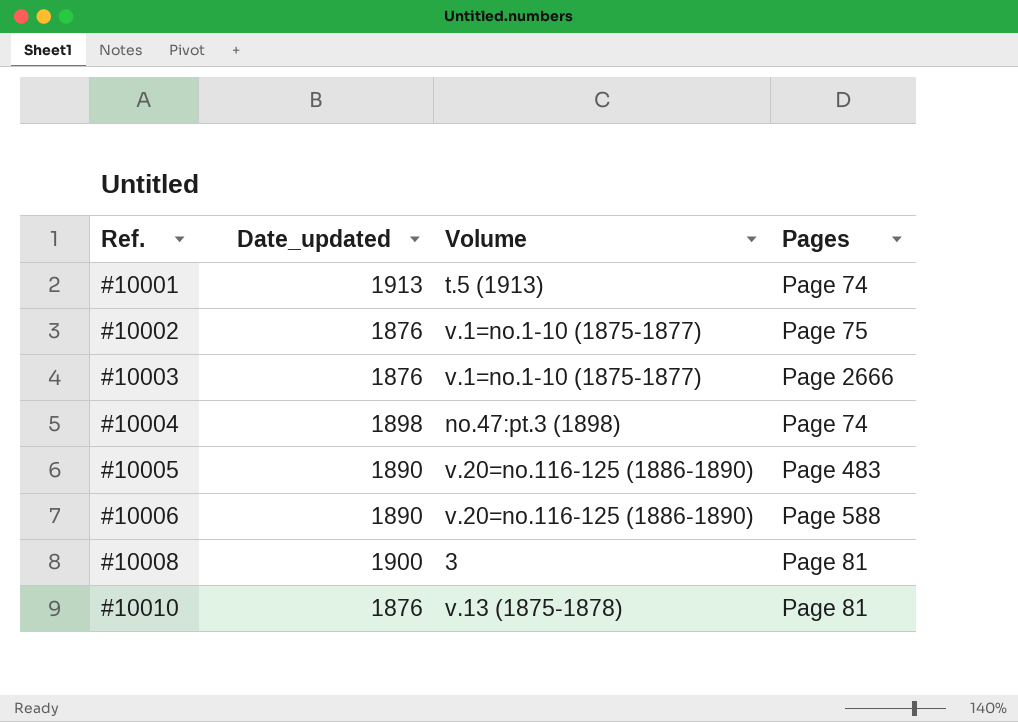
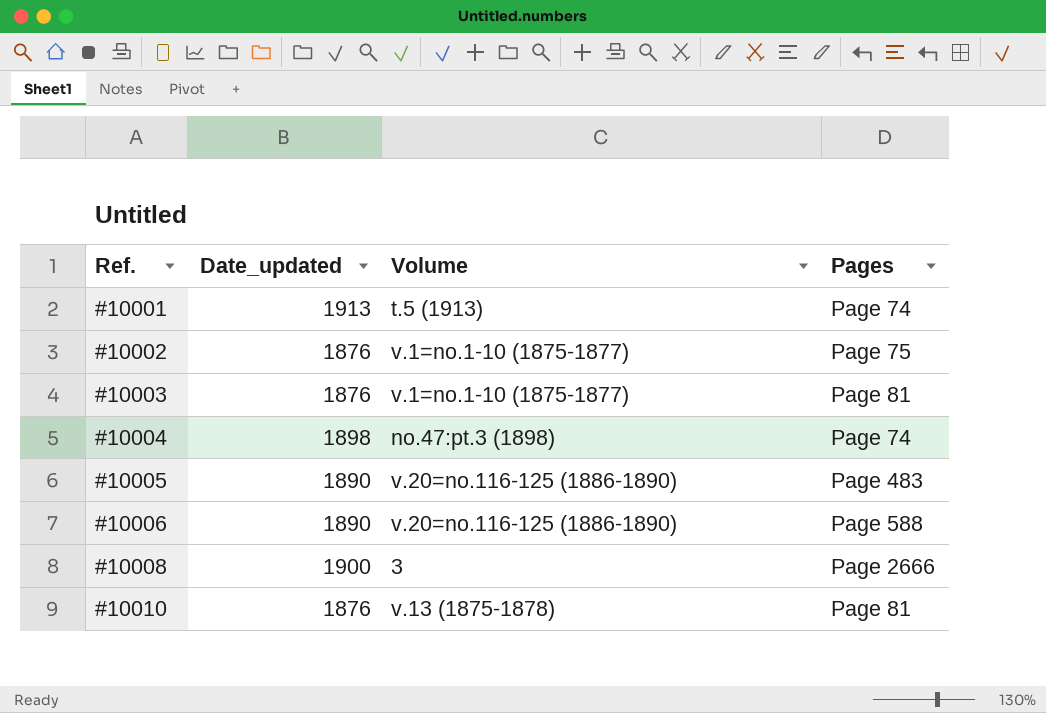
#10003 | Pages: Page 2666 -> Page 81
#10008 | Pages: Page 81 -> Page 2666

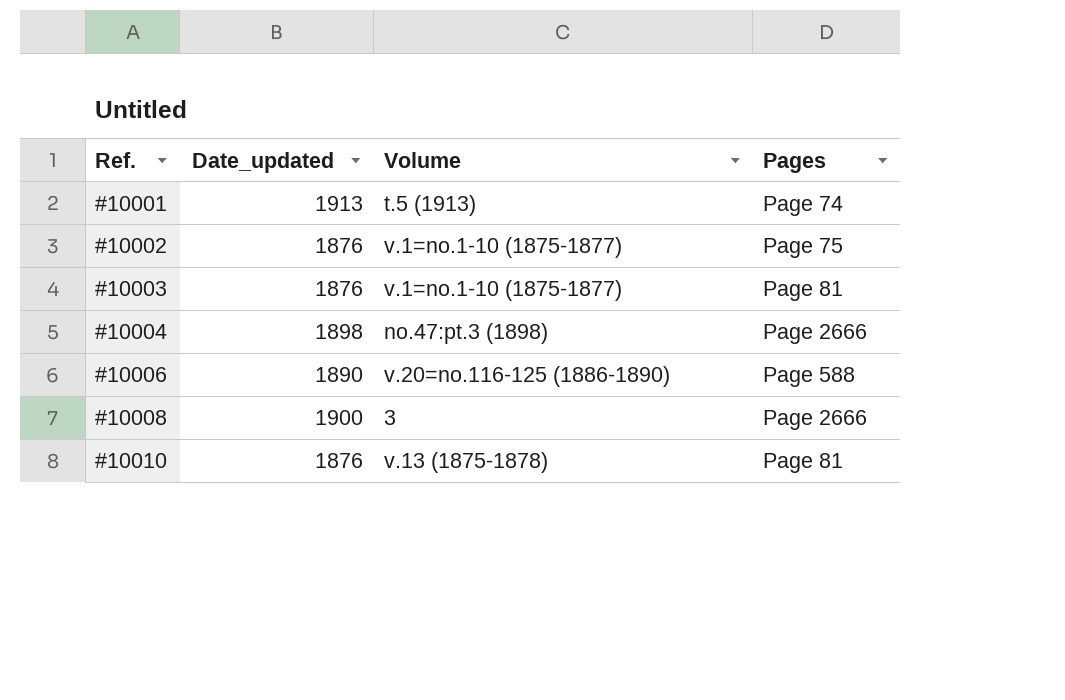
row #10005: 1890 | v.20=no.116-125 (1886-1890) | Page 483 -> none
#10004 | Pages: Page 74 -> Page 2666

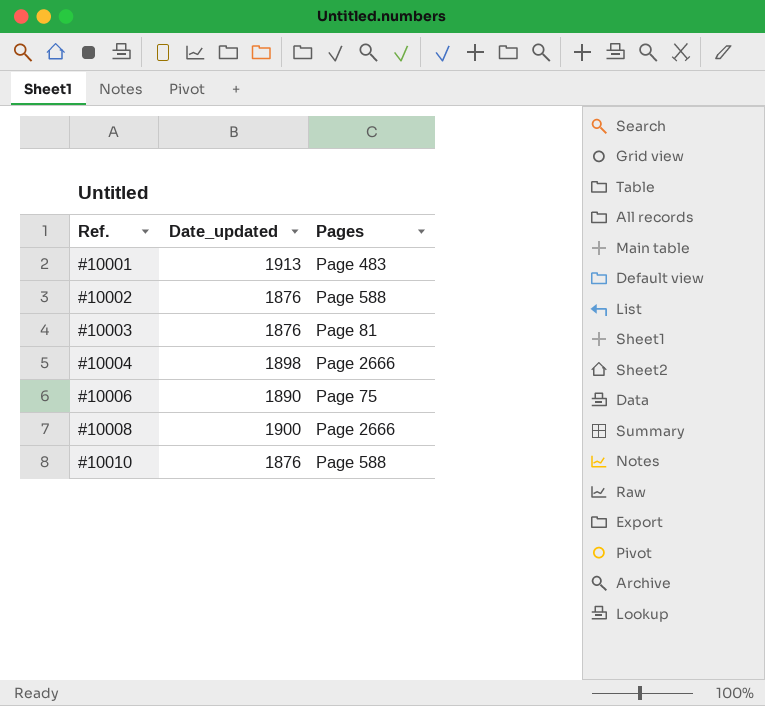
column Volume | position: 3 -> none
#10001 | Pages: Page 74 -> Page 483
#10002 | Pages: Page 75 -> Page 588
#10006 | Pages: Page 588 -> Page 75
#10010 | Pages: Page 81 -> Page 588

